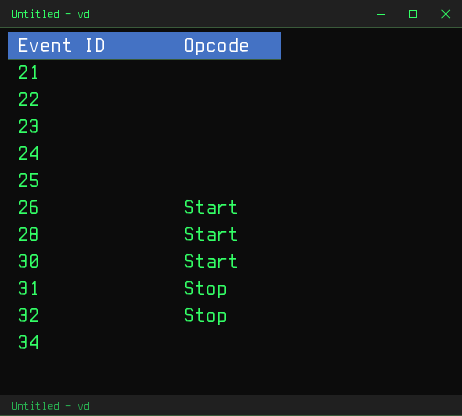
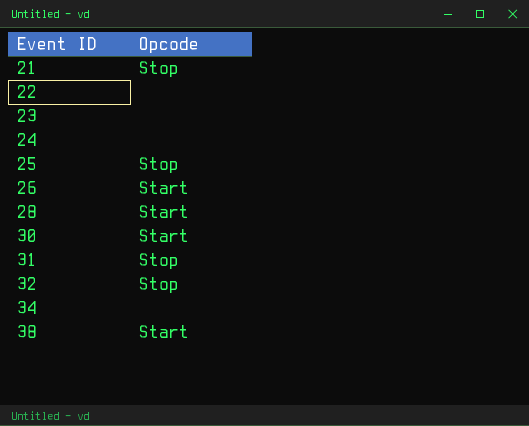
21 | Opcode: none -> Stop
25 | Opcode: none -> Stop
row 38: none -> Start

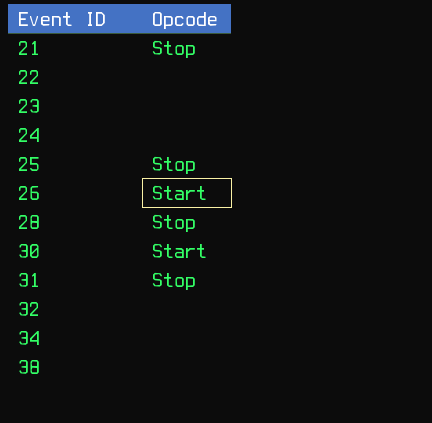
28 | Opcode: Start -> Stop
32 | Opcode: Stop -> none
38 | Opcode: Start -> none

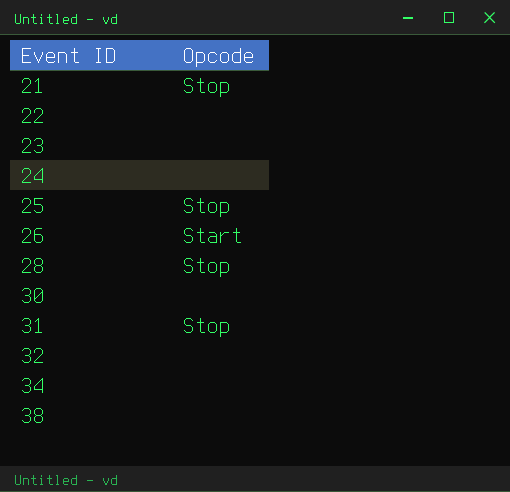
30 | Opcode: Start -> none

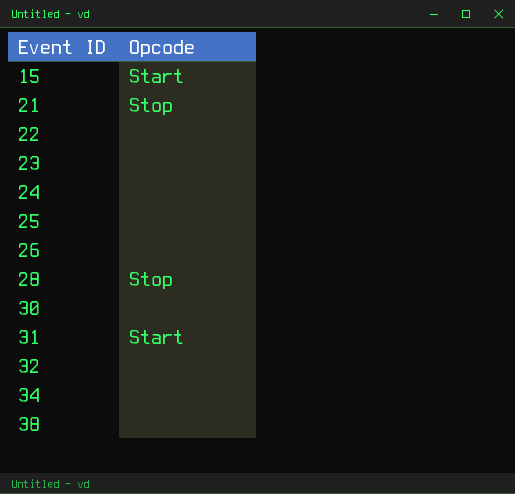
row 15: none -> Start
25 | Opcode: Stop -> none
26 | Opcode: Start -> none
31 | Opcode: Stop -> Start

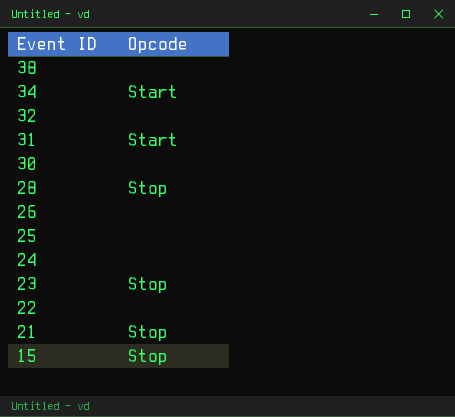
row order: Event ID ascending -> Event ID descending
34 | Opcode: none -> Start
23 | Opcode: none -> Stop
15 | Opcode: Start -> Stop

